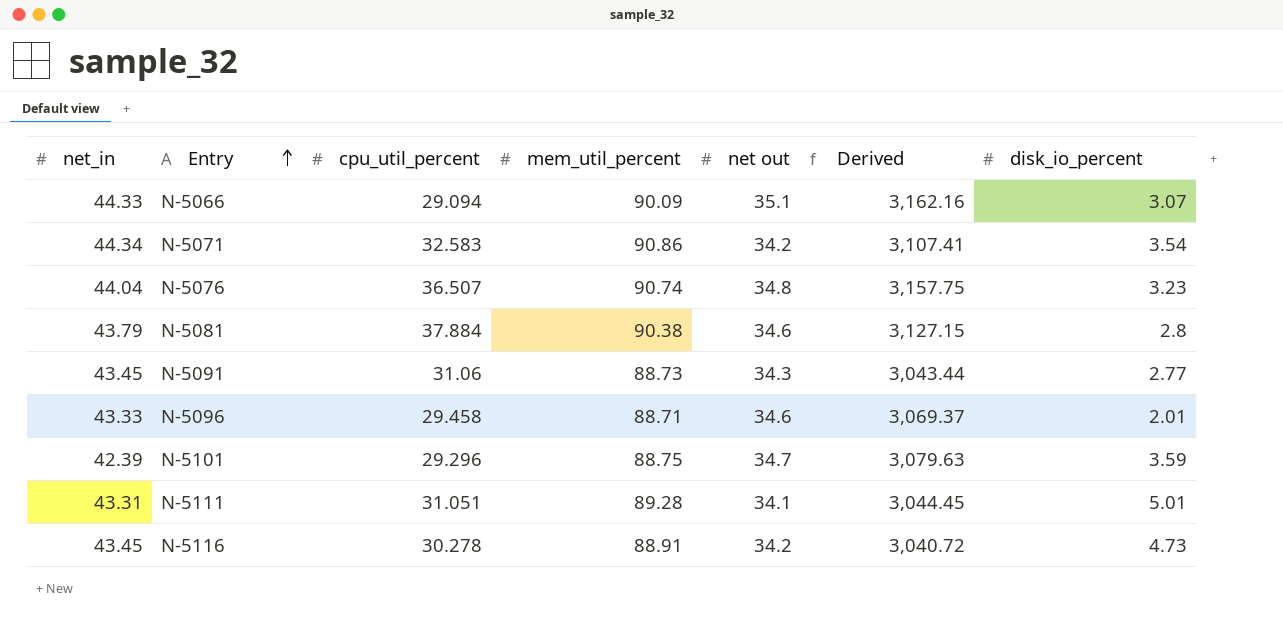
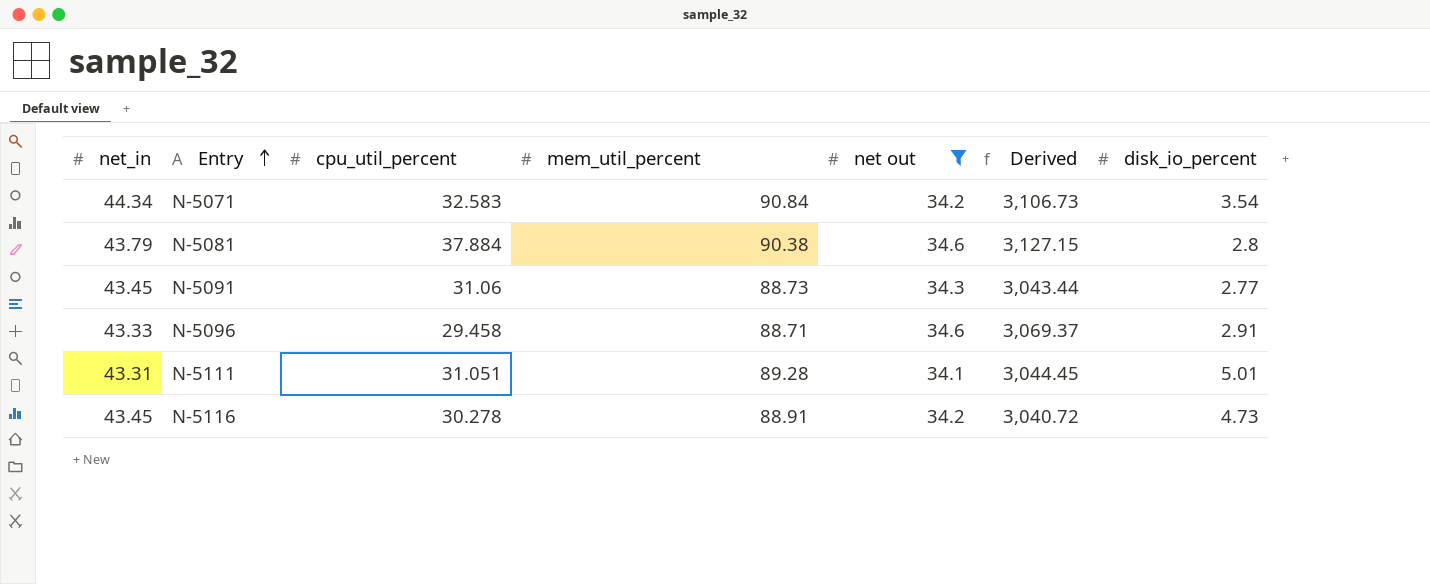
filter: none -> net out <= 34.6
N-5071 | mem_util_percent: 90.86 -> 90.84
N-5071 | Derived: 3,107.41 -> 3,106.73
N-5096 | disk_io_percent: 2.01 -> 2.91

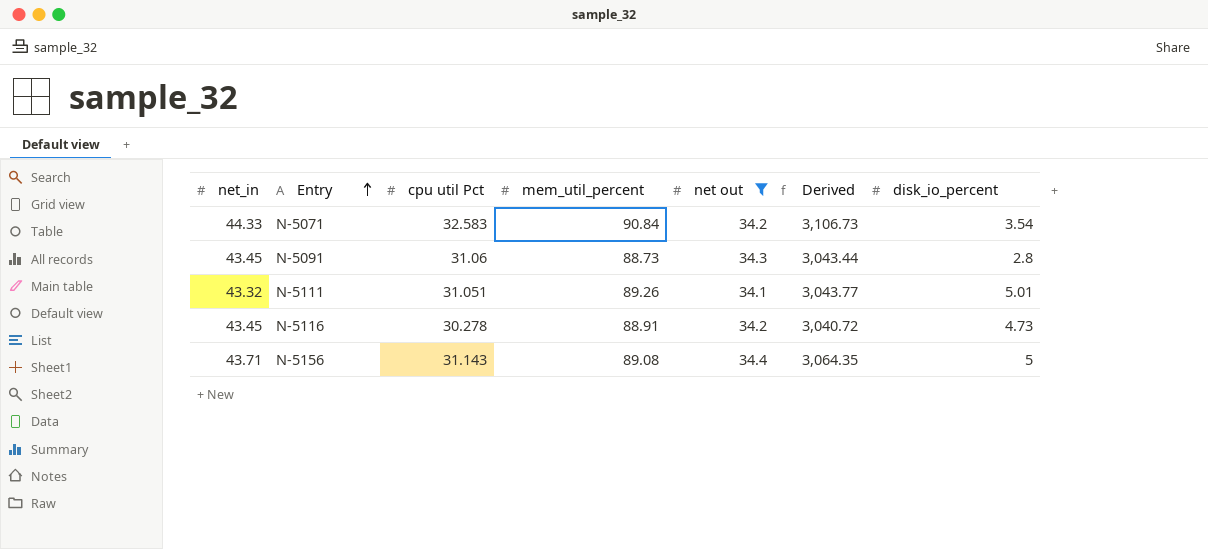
column name: cpu_util_percent -> cpu util Pct
row N-5081: 43.79 | 37.884 | 90.38 | 34.6 | 3,127.15 | 2.8 -> none
row N-5096: 43.33 | 29.458 | 88.71 | 34.6 | 3,069.37 | 2.91 -> none
N-5071 | net_in: 44.34 -> 44.33
N-5091 | disk_io_percent: 2.77 -> 2.8
N-5111 | net_in: 43.31 -> 43.32
N-5111 | mem_util_percent: 89.28 -> 89.26
N-5111 | Derived: 3,044.45 -> 3,043.77
row N-5156: none -> 43.71 | 31.143 | 89.08 | 34.4 | 3,064.35 | 5

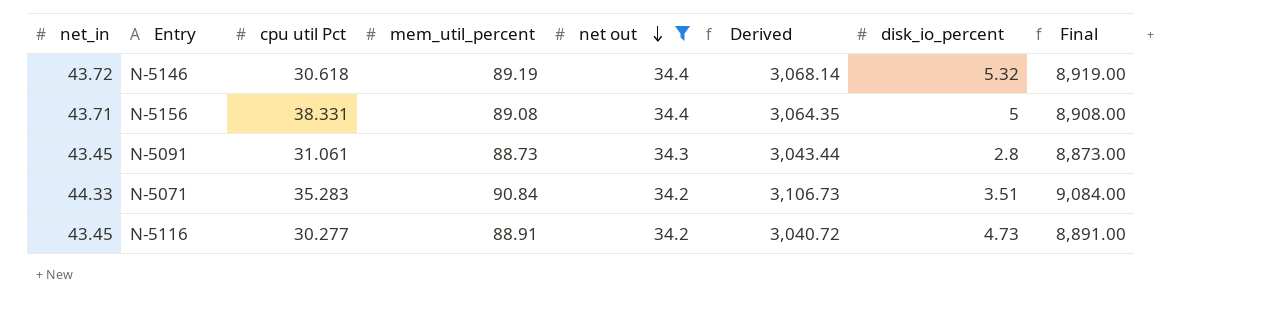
row order: Entry ascending -> net out descending
column Final | formula: none -> [mem_util_percent] * 100
row N-5111: 43.32 | 31.051 | 89.26 | 34.1 | 3,043.77 | 5.01 -> none
row N-5146: none -> 43.72 | 30.618 | 89.19 | 34.4 | 3,068.14 | 5.32 | 8,919.00
N-5156 | cpu util Pct: 31.143 -> 38.331
N-5091 | cpu util Pct: 31.06 -> 31.061
N-5071 | cpu util Pct: 32.583 -> 35.283
N-5071 | disk_io_percent: 3.54 -> 3.51
N-5116 | cpu util Pct: 30.278 -> 30.277

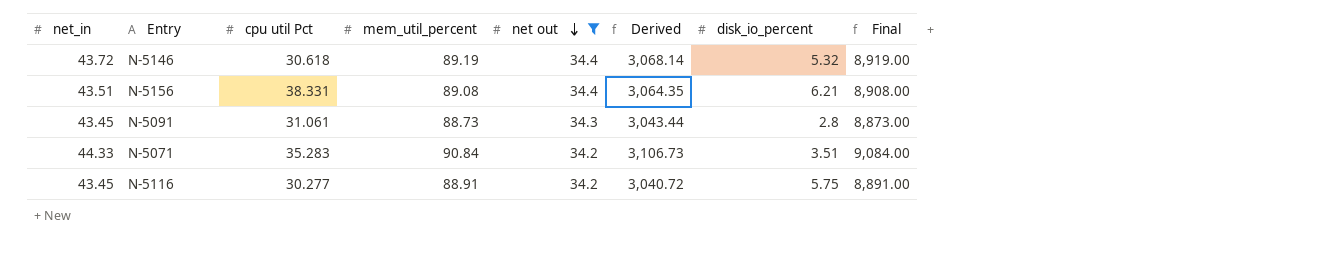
N-5156 | net_in: 43.71 -> 43.51
N-5156 | disk_io_percent: 5 -> 6.21
N-5116 | disk_io_percent: 4.73 -> 5.75

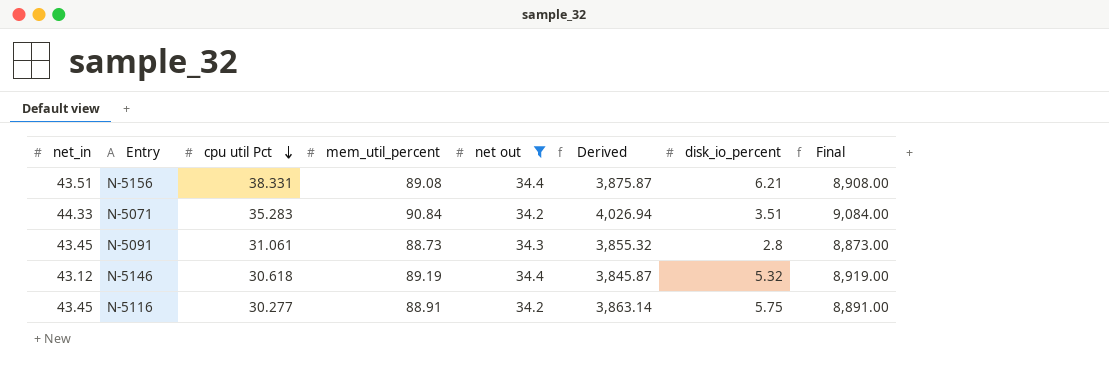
row order: net out descending -> cpu util Pct descending
column Derived | formula: [mem_util_percent] * [net out] -> [net_in] * [mem_util_percent]
N-5146 | net_in: 43.72 -> 43.12

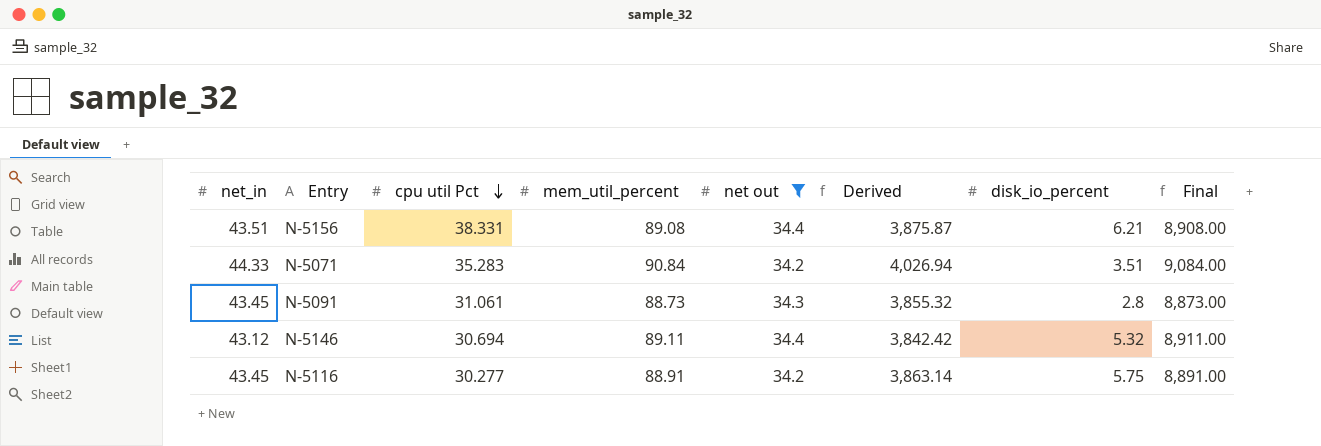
N-5146 | cpu util Pct: 30.618 -> 30.694
N-5146 | mem_util_percent: 89.19 -> 89.11
N-5146 | Derived: 3,845.87 -> 3,842.42
N-5146 | Final: 8,919.00 -> 8,911.00

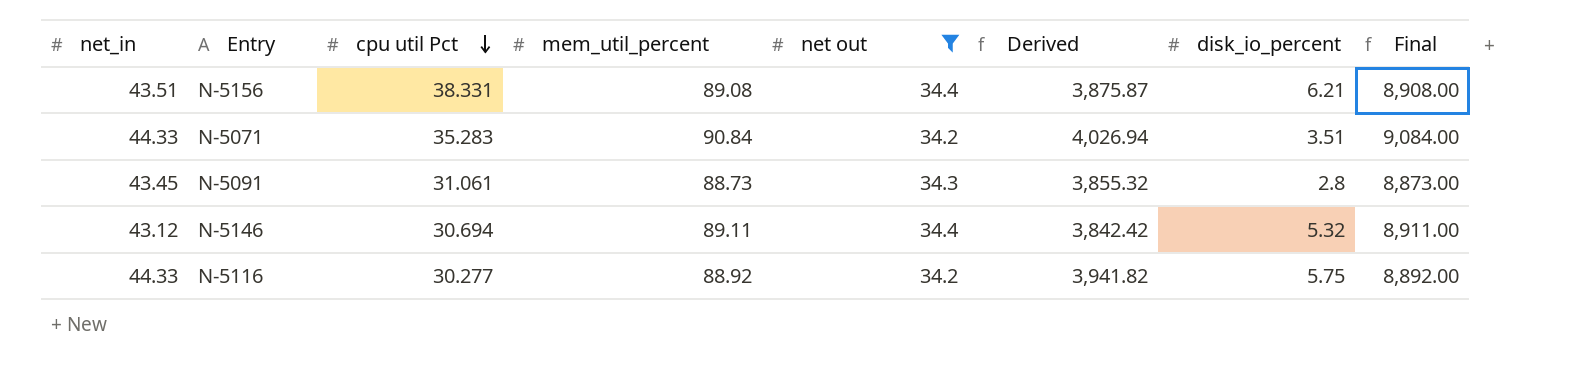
N-5116 | net_in: 43.45 -> 44.33
N-5116 | mem_util_percent: 88.91 -> 88.92
N-5116 | Derived: 3,863.14 -> 3,941.82
N-5116 | Final: 8,891.00 -> 8,892.00

